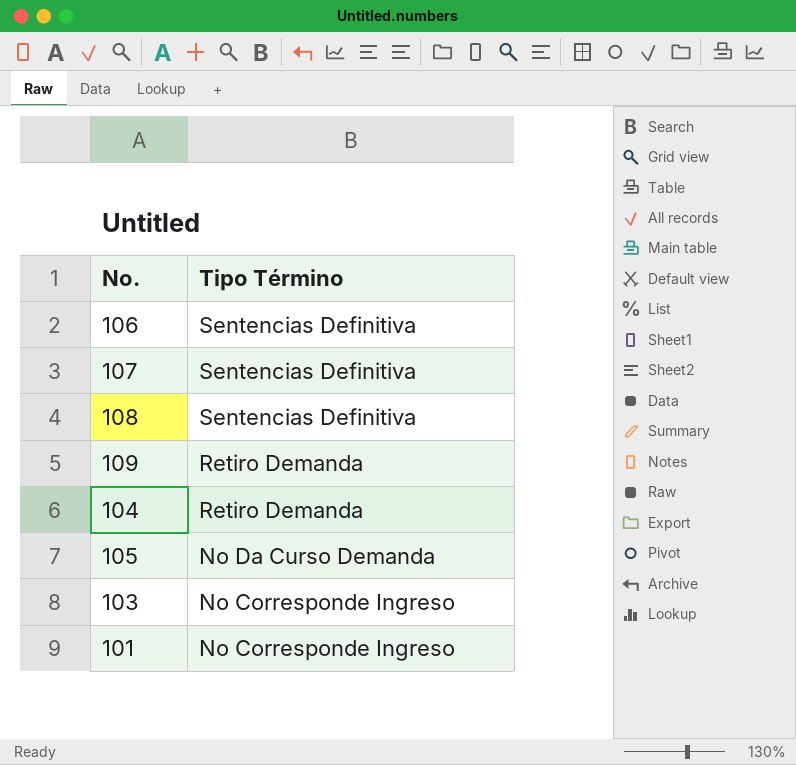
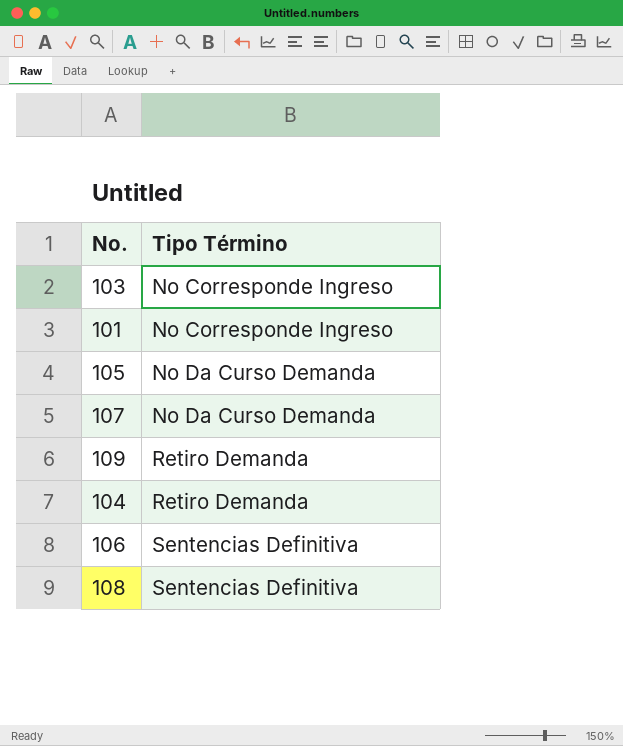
row order: Tipo Término descending -> Tipo Término ascending
107 | Tipo Término: Sentencias Definitiva -> No Da Curso Demanda

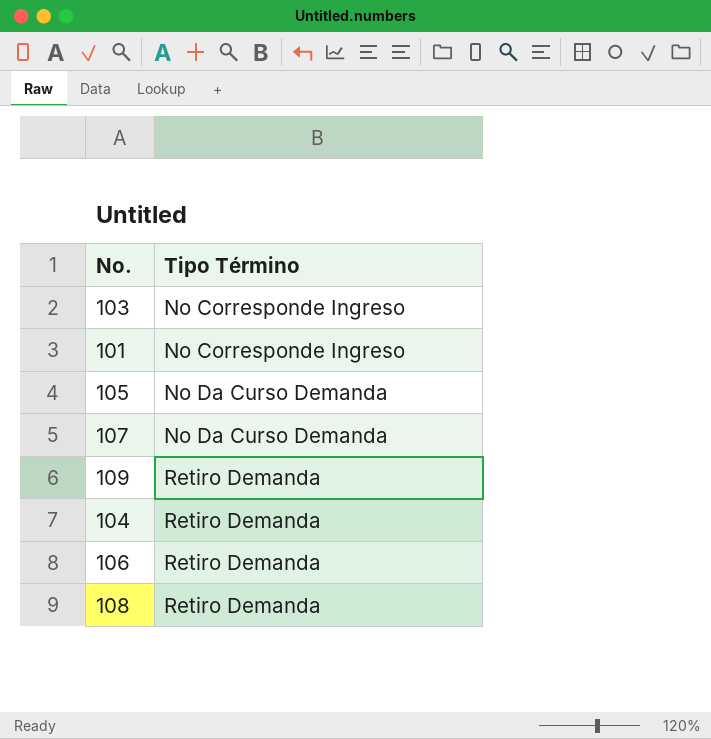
106 | Tipo Término: Sentencias Definitiva -> Retiro Demanda
108 | Tipo Término: Sentencias Definitiva -> Retiro Demanda

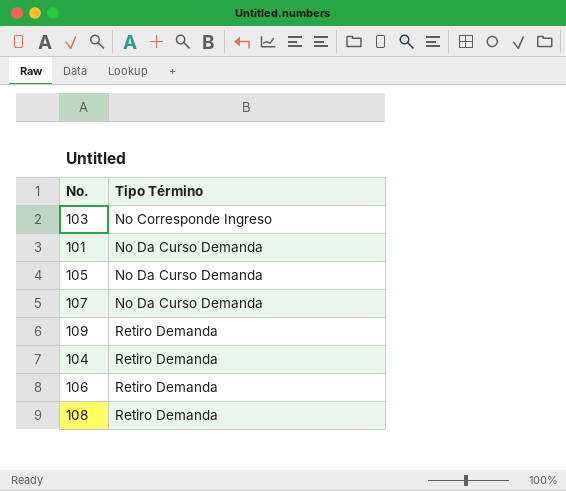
101 | Tipo Término: No Corresponde Ingreso -> No Da Curso Demanda

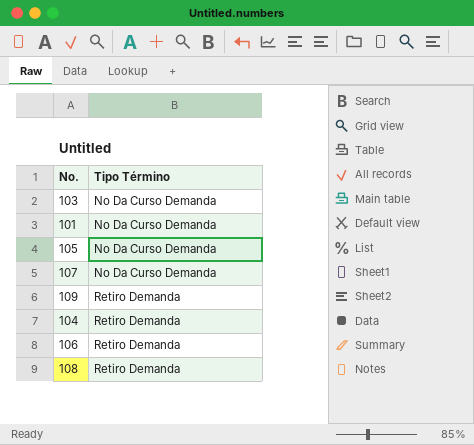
103 | Tipo Término: No Corresponde Ingreso -> No Da Curso Demanda

